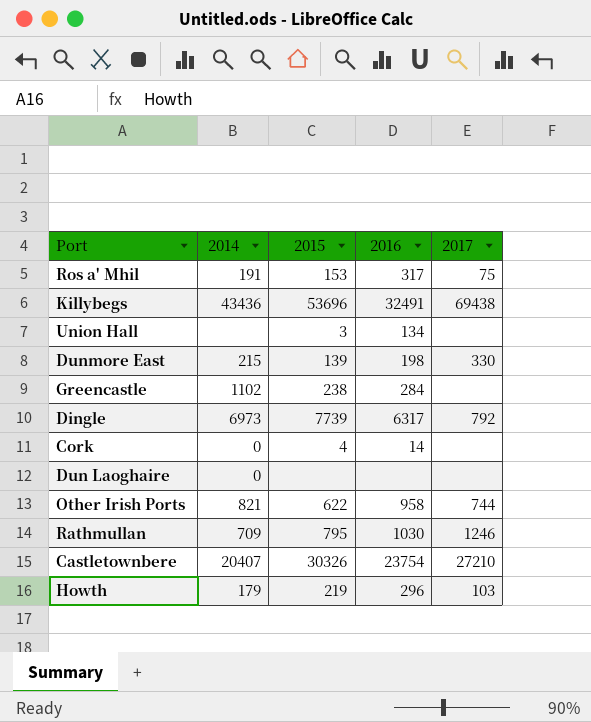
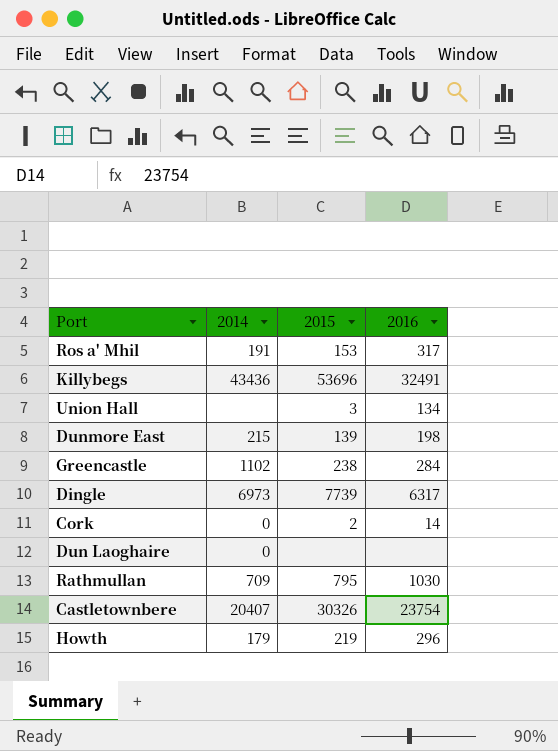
column 2017 | position: 5 -> none
row Other Irish Ports: 821 | 622 | 958 | 744 -> none
Cork | 2015: 4 -> 2

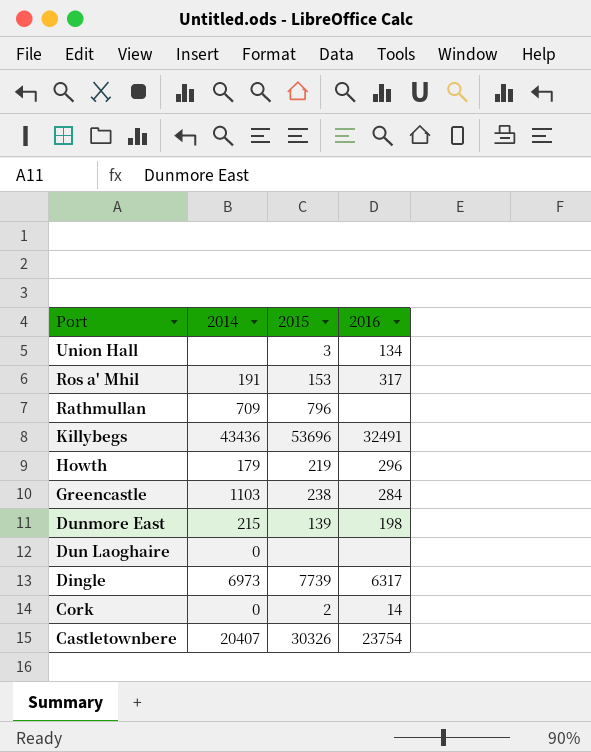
row order: none -> Port descending
Rathmullan | 2015: 795 -> 796
Rathmullan | 2016: 1030 -> none
Greencastle | 2014: 1102 -> 1103

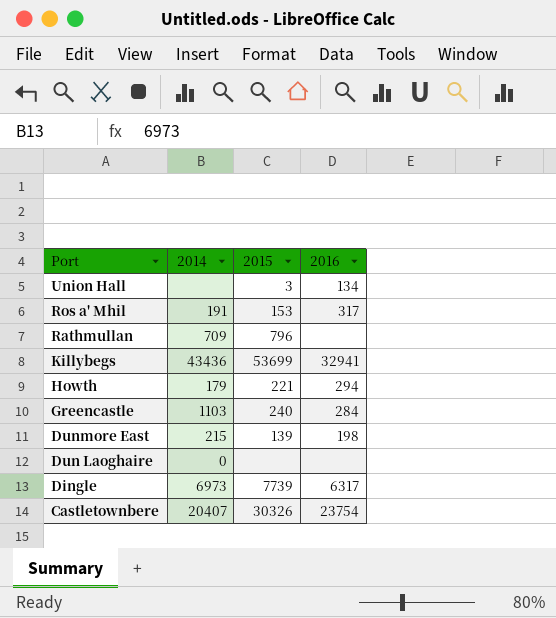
row Cork: 0 | 2 | 14 -> none
Killybegs | 2015: 53696 -> 53699
Killybegs | 2016: 32491 -> 32941
Howth | 2015: 219 -> 221
Howth | 2016: 296 -> 294
Greencastle | 2015: 238 -> 240

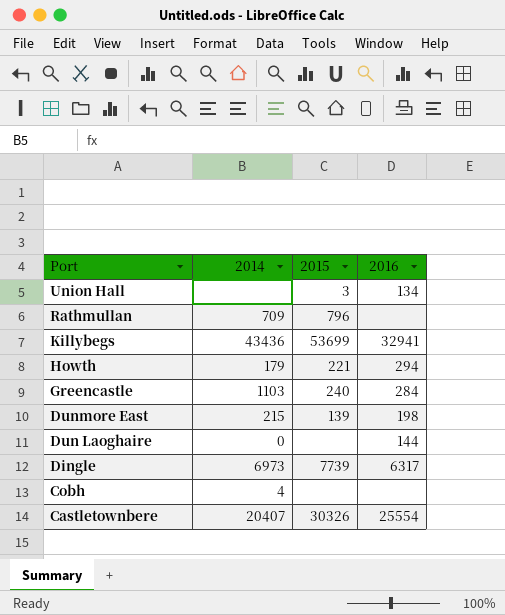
row Ros a' Mhil: 191 | 153 | 317 -> none
Dun Laoghaire | 2016: none -> 144
row Cobh: none -> 4 | none | none
Castletownbere | 2016: 23754 -> 25554

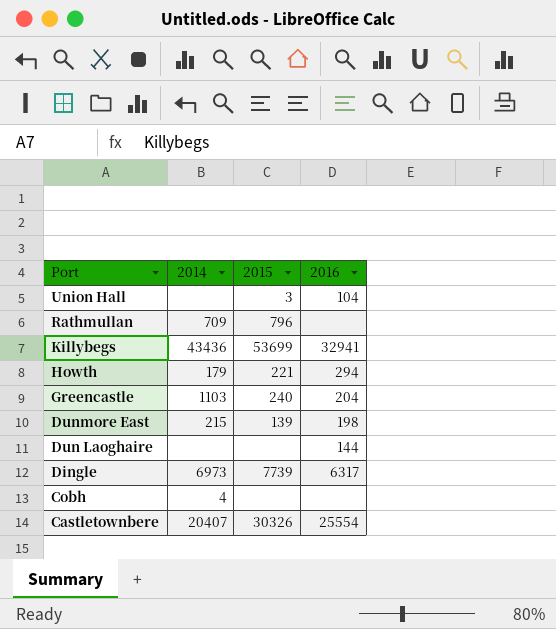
Union Hall | 2016: 134 -> 104
Greencastle | 2016: 284 -> 204
Dun Laoghaire | 2014: 0 -> none

